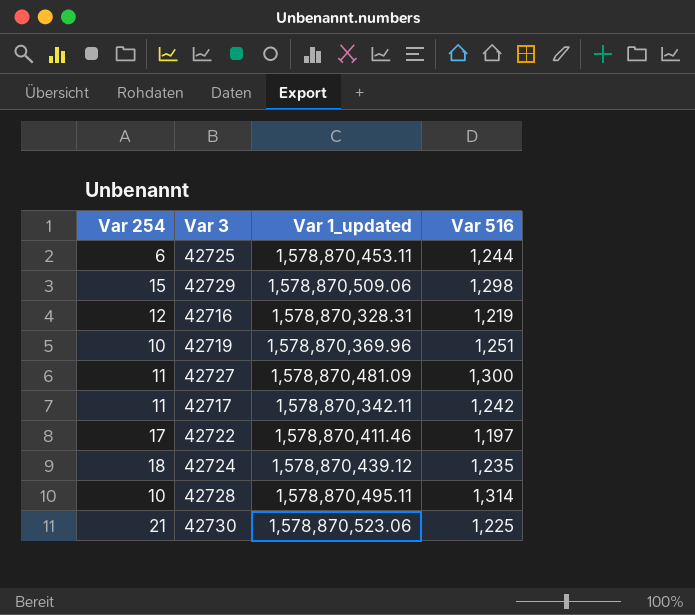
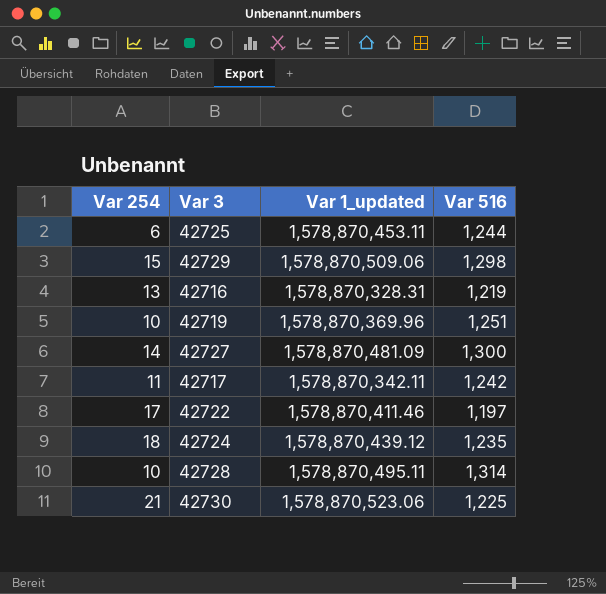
42716 | Var 254: 12 -> 13
42727 | Var 254: 11 -> 14

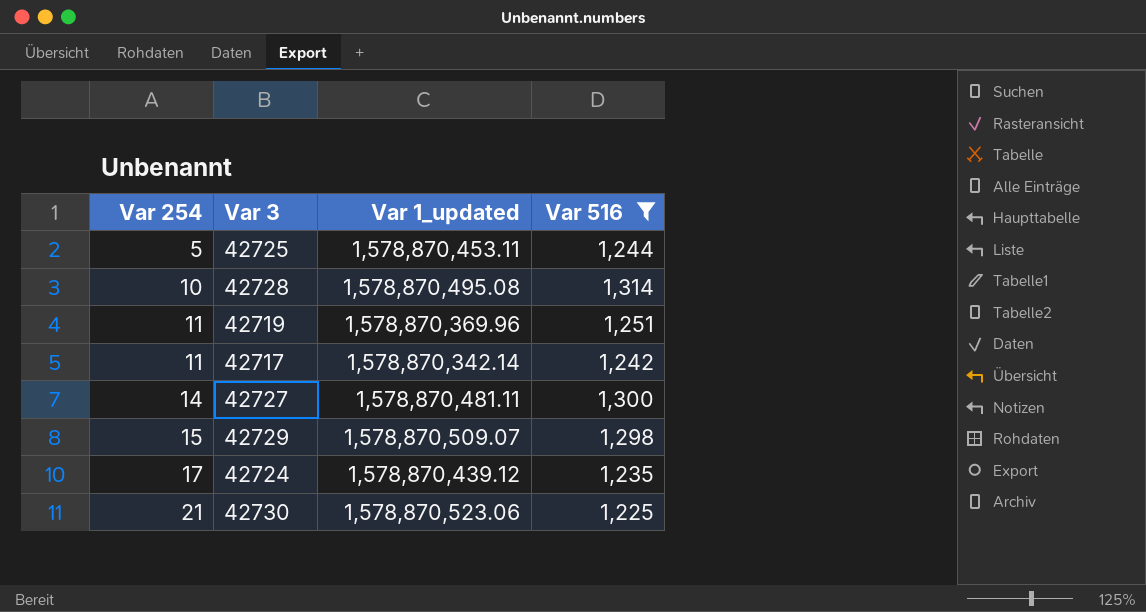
filter: none -> Var 516 >= 1,225
row order: none -> Var 254 ascending
42725 | Var 254: 6 -> 5
42728 | Var 1_updated: 1,578,870,495.11 -> 1,578,870,495.08
42719 | Var 254: 10 -> 11
42717 | Var 1_updated: 1,578,870,342.11 -> 1,578,870,342.14
42727 | Var 1_updated: 1,578,870,481.09 -> 1,578,870,481.11
42729 | Var 1_updated: 1,578,870,509.06 -> 1,578,870,509.07
42724 | Var 254: 18 -> 17

